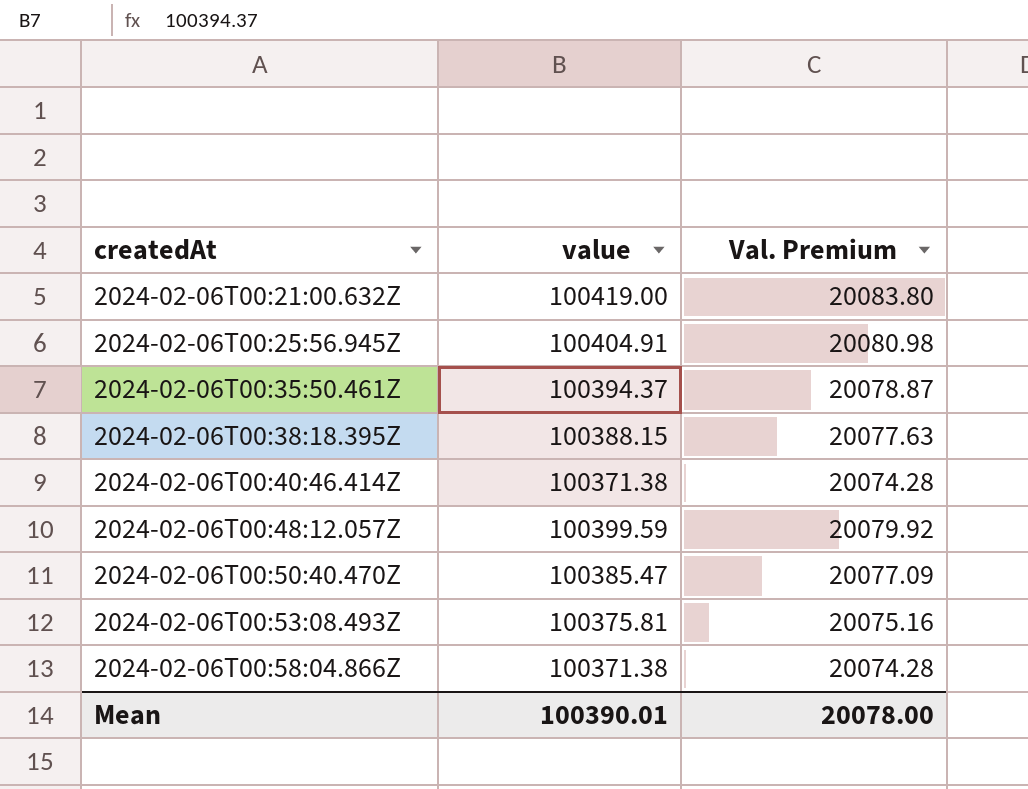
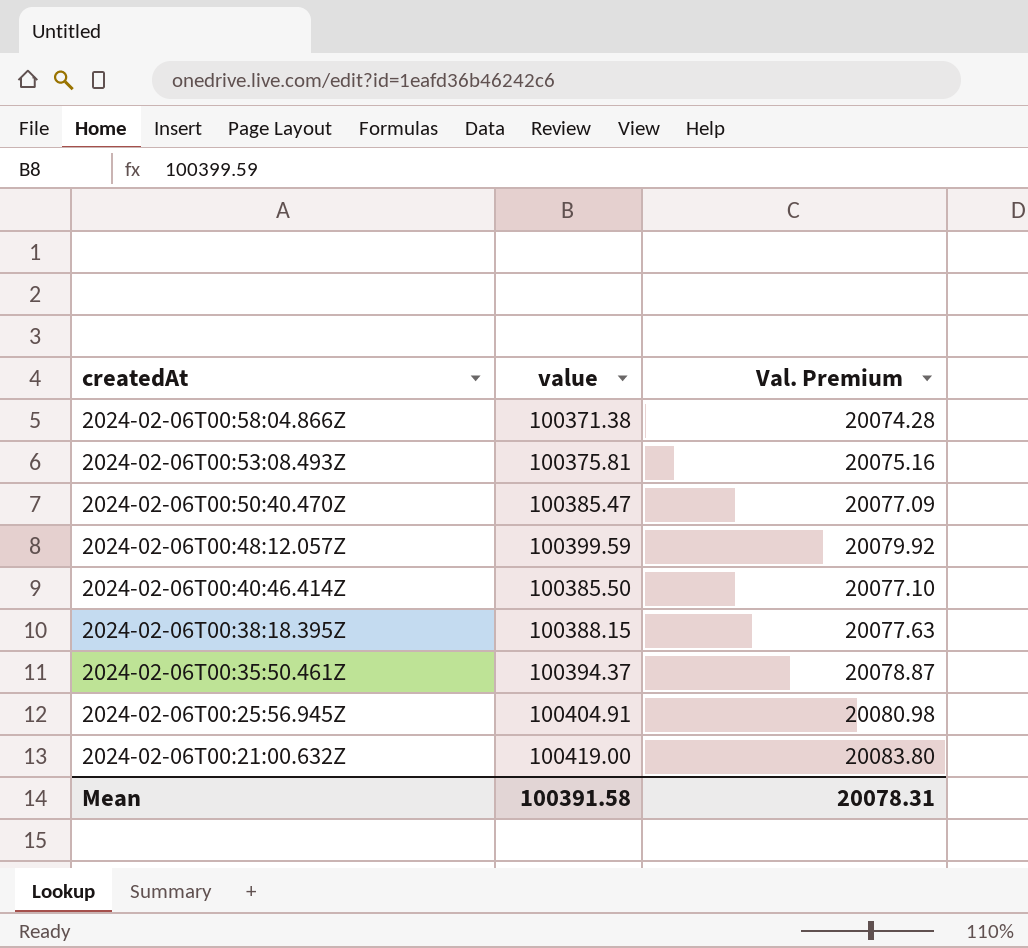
row order: createdAt ascending -> createdAt descending
2024-02-06T00:40:46.414Z | value: 100371.38 -> 100385.50
2024-02-06T00:40:46.414Z | Val. Premium: 20074.28 -> 20077.10
Mean | value: 100390.01 -> 100391.58
Mean | Val. Premium: 20078.00 -> 20078.31

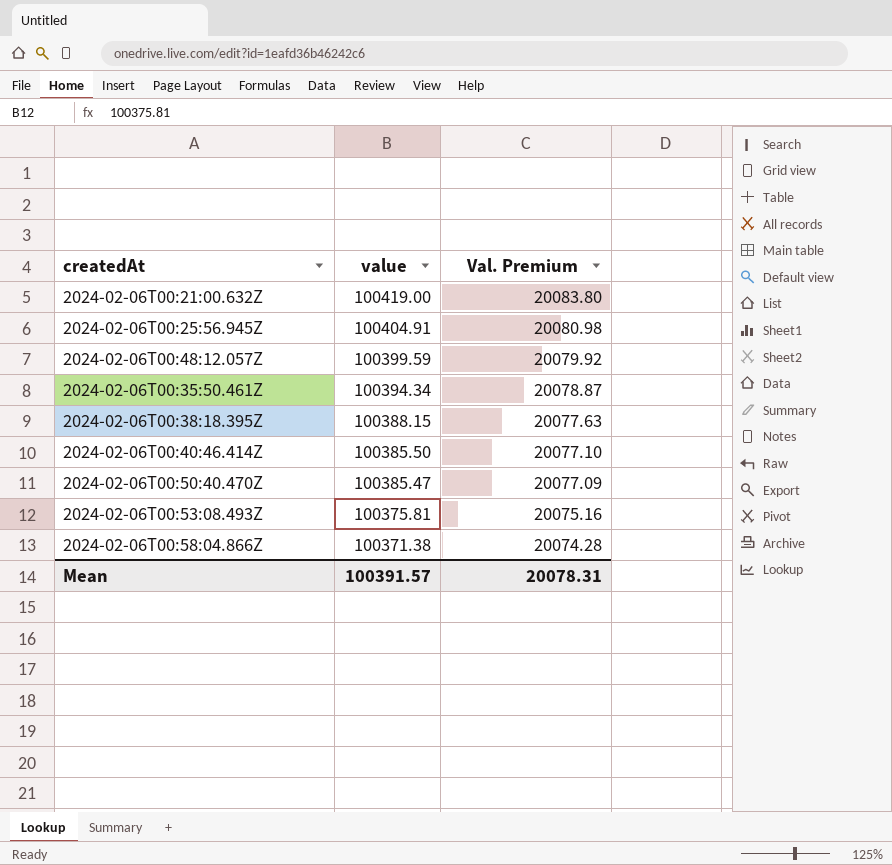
row order: createdAt descending -> value descending
2024-02-06T00:35:50.461Z | value: 100394.37 -> 100394.34
Mean | value: 100391.58 -> 100391.57

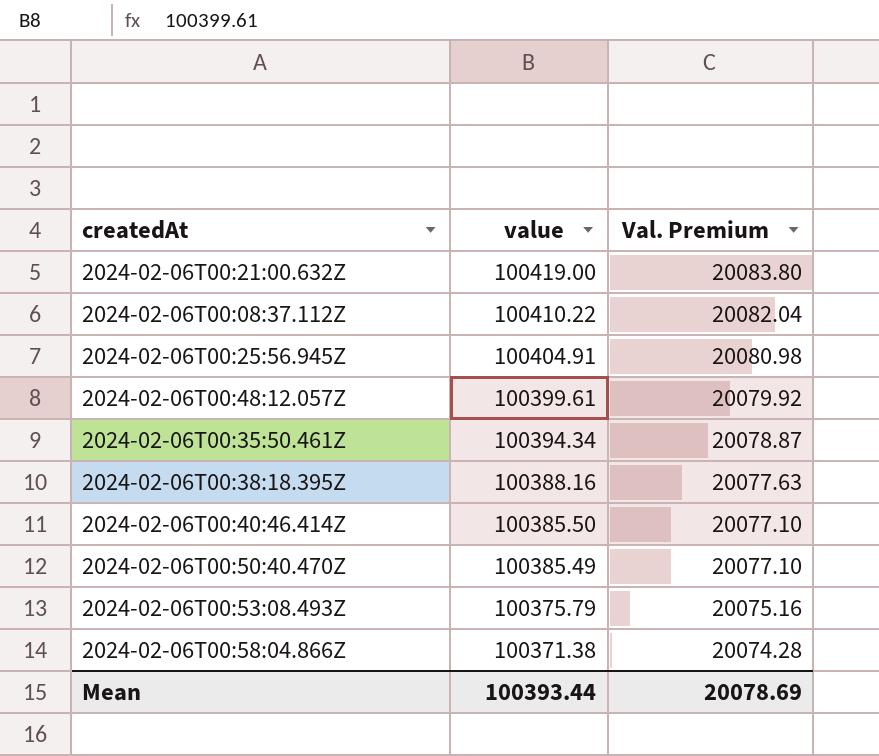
row 2024-02-06T00:08:37.112Z: none -> 100410.22 | 20082.04
2024-02-06T00:48:12.057Z | value: 100399.59 -> 100399.61
2024-02-06T00:38:18.395Z | value: 100388.15 -> 100388.16
2024-02-06T00:50:40.470Z | value: 100385.47 -> 100385.49
2024-02-06T00:50:40.470Z | Val. Premium: 20077.09 -> 20077.10
2024-02-06T00:53:08.493Z | value: 100375.81 -> 100375.79
Mean | value: 100391.57 -> 100393.44
Mean | Val. Premium: 20078.31 -> 20078.69

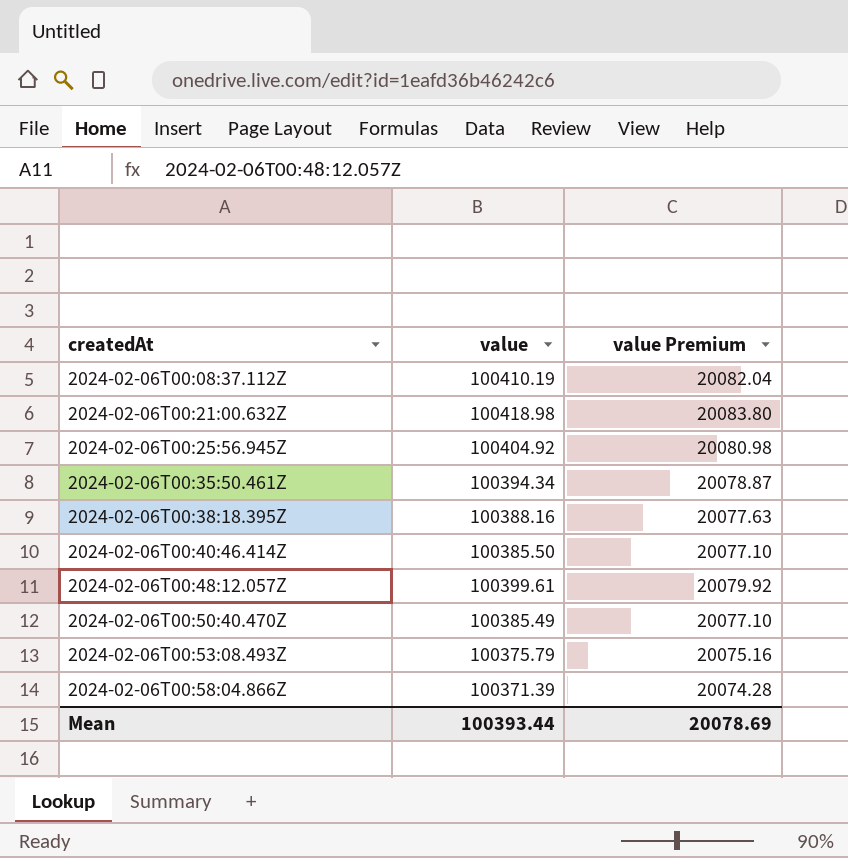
row order: value descending -> createdAt ascending
column name: Val. Premium -> value Premium
2024-02-06T00:08:37.112Z | value: 100410.22 -> 100410.19
2024-02-06T00:21:00.632Z | value: 100419.00 -> 100418.98
2024-02-06T00:25:56.945Z | value: 100404.91 -> 100404.92
2024-02-06T00:58:04.866Z | value: 100371.38 -> 100371.39

